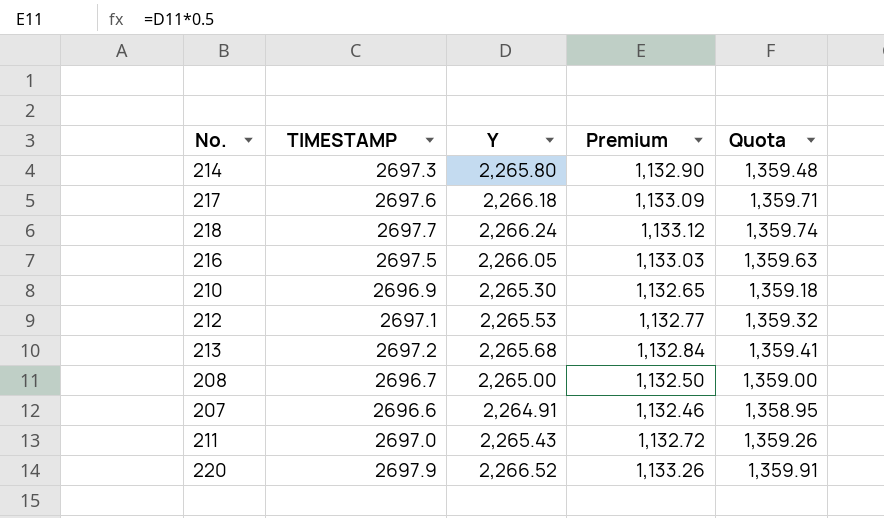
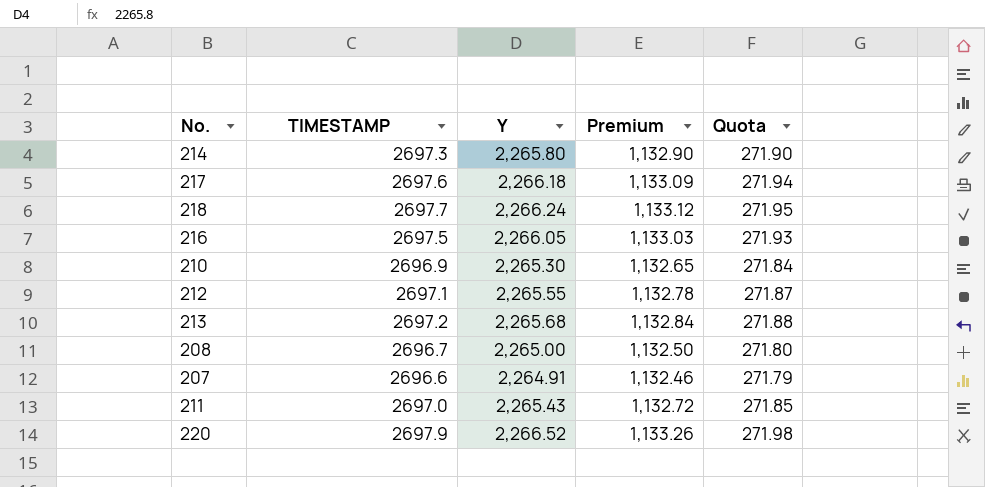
column Quota | formula: [Y] * 0.6 -> [Y] * 0.12
212 | Y: 2,265.53 -> 2,265.55
212 | Premium: 1,132.77 -> 1,132.78

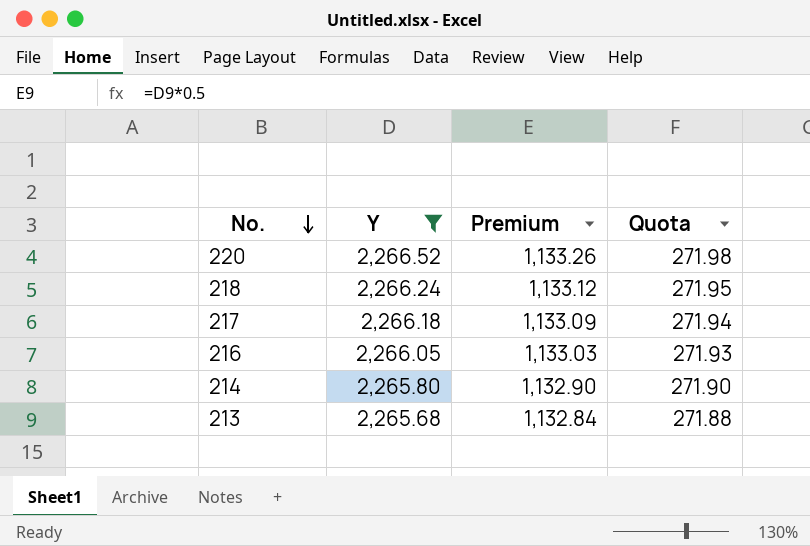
filter: none -> Y >= 2,265.68
row order: none -> No. descending
column TIMESTAMP | position: 2 -> none

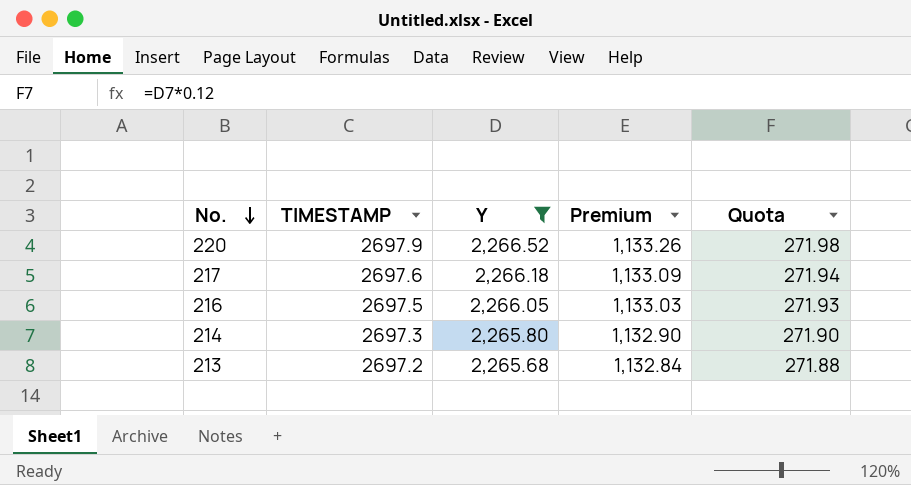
column TIMESTAMP | position: none -> 2
row 218: 2,266.24 | 1,133.12 | 271.95 -> none

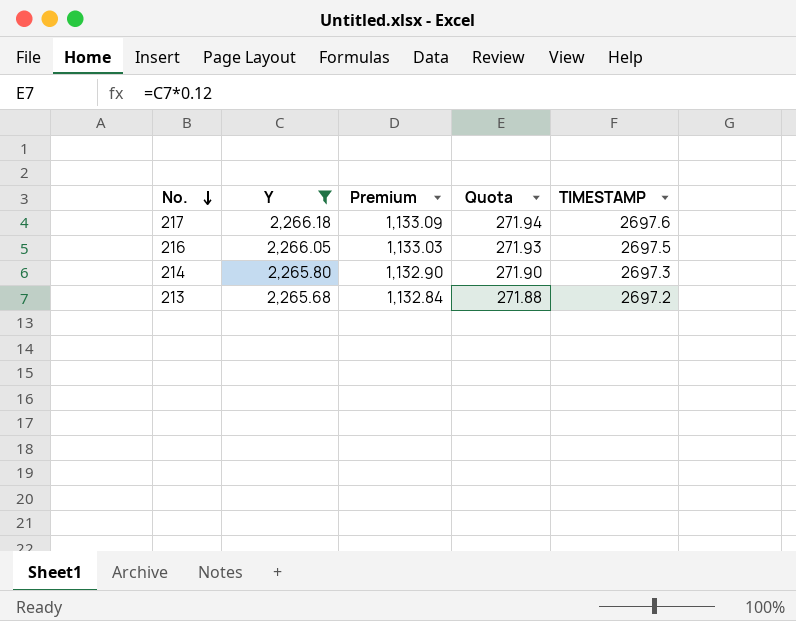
column TIMESTAMP | position: 2 -> 5
row 220: 2697.9 | 2,266.52 | 1,133.26 | 271.98 -> none

